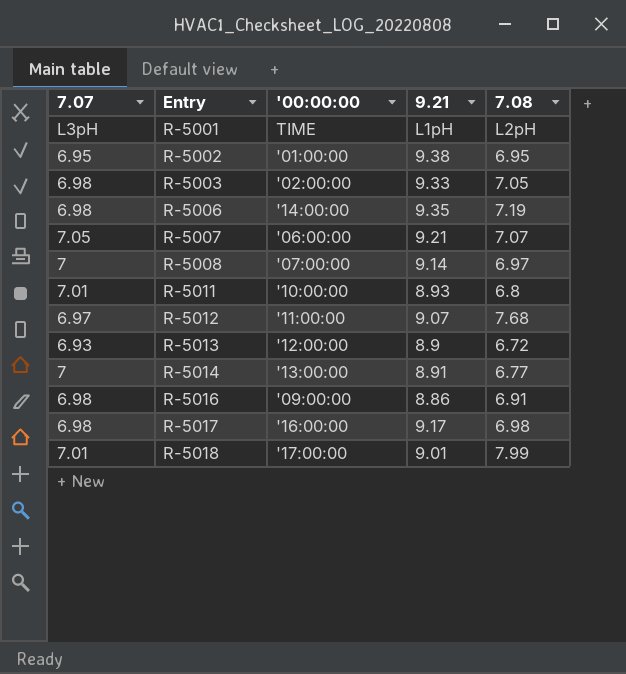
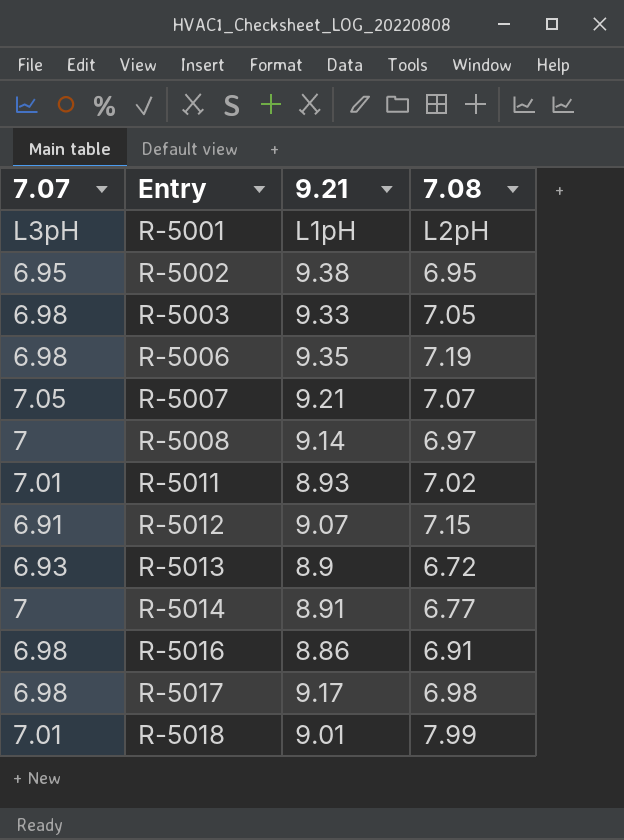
column '00:00:00 | position: 3 -> none
R-5011 | 7.08: 6.8 -> 7.02
R-5012 | 7.07: 6.97 -> 6.91
R-5012 | 7.08: 7.68 -> 7.15

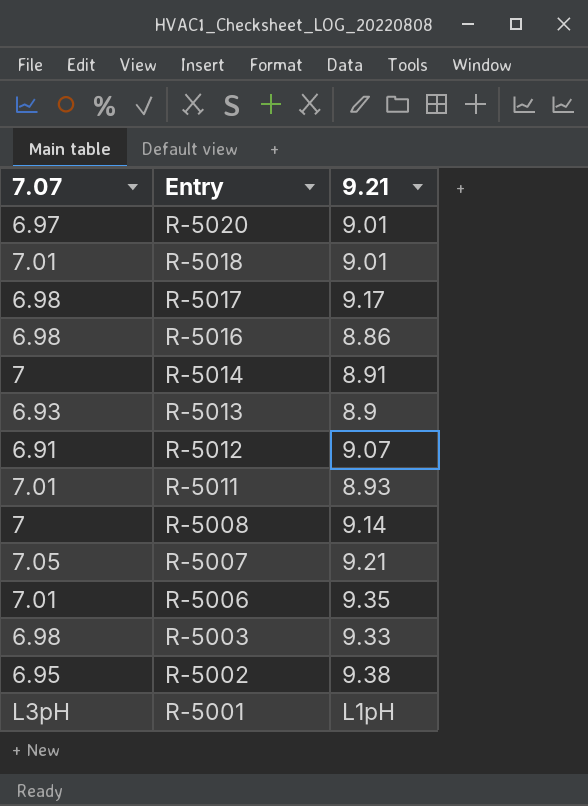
row order: Entry ascending -> Entry descending
column 7.08 | position: 4 -> none
row R-5020: none -> 6.97 | 9.01
R-5006 | 7.07: 6.98 -> 7.01

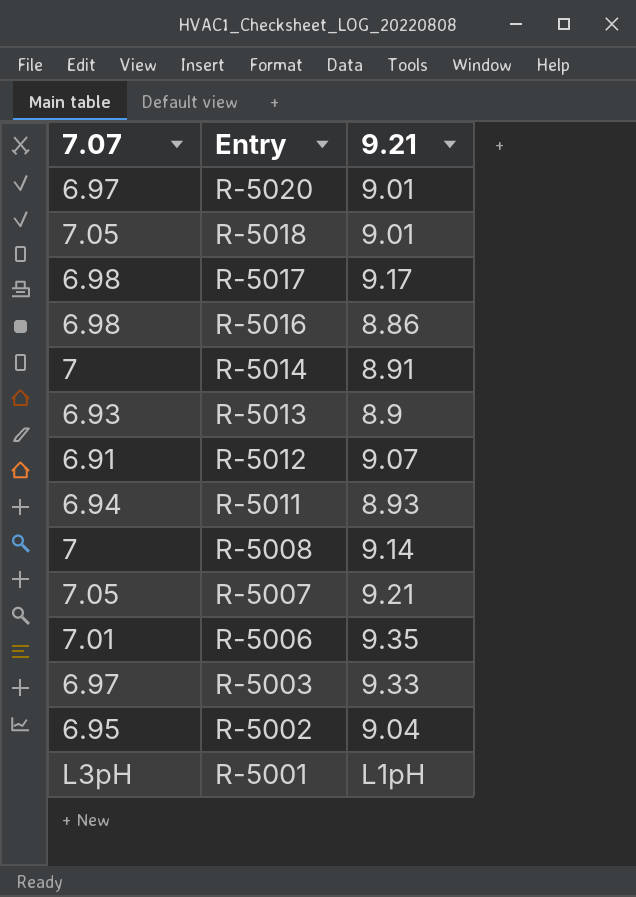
R-5018 | 7.07: 7.01 -> 7.05
R-5011 | 7.07: 7.01 -> 6.94
R-5003 | 7.07: 6.98 -> 6.97
R-5002 | 9.21: 9.38 -> 9.04

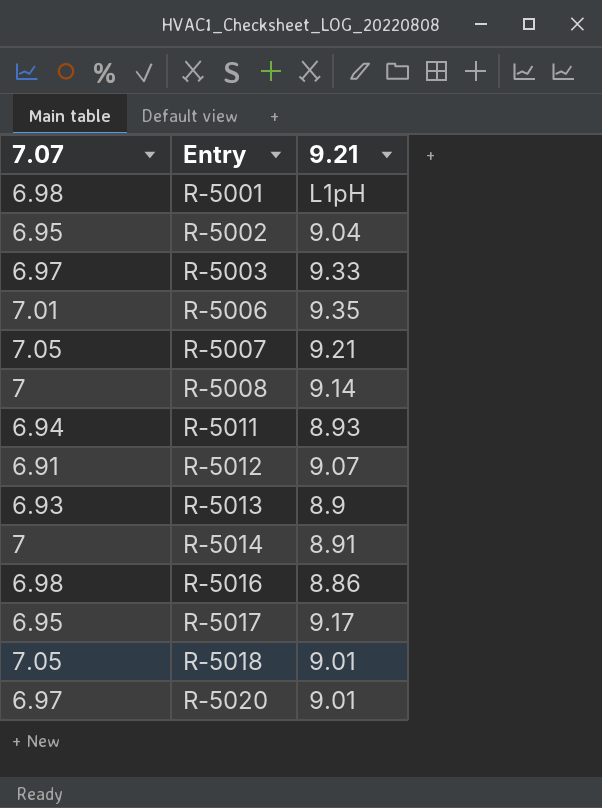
row order: Entry descending -> Entry ascending
R-5001 | 7.07: L3pH -> 6.98
R-5017 | 7.07: 6.98 -> 6.95

